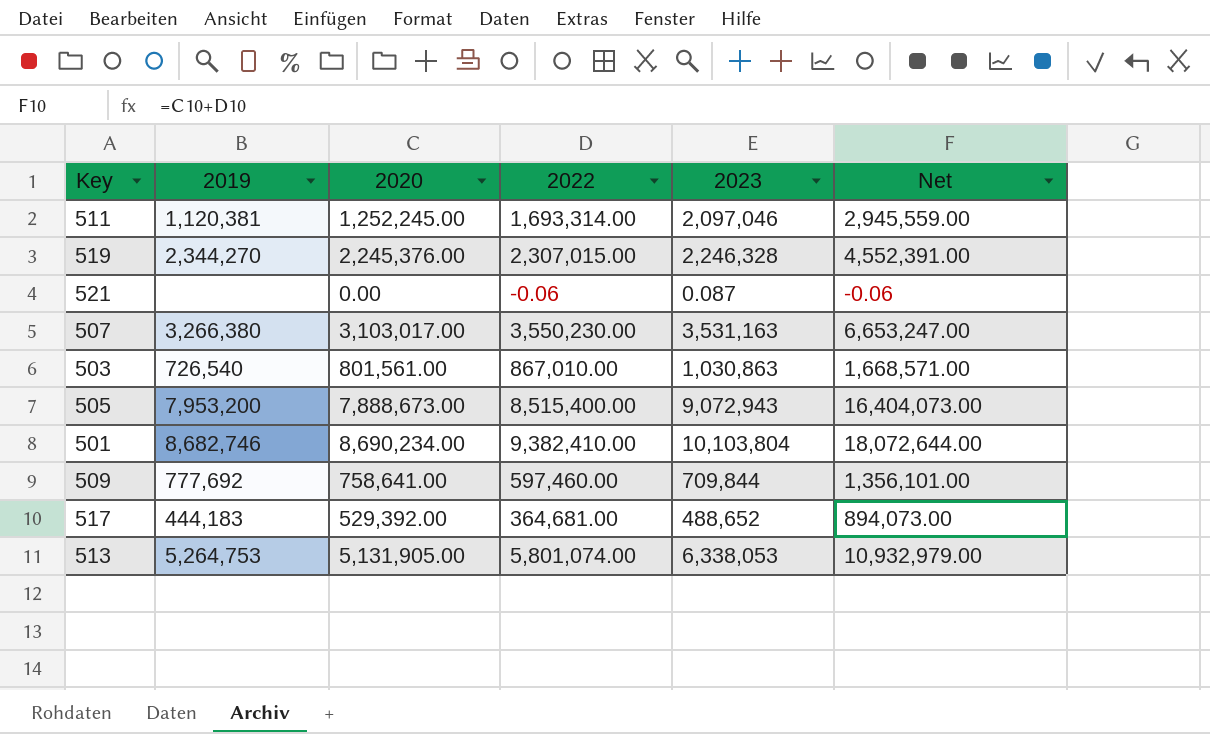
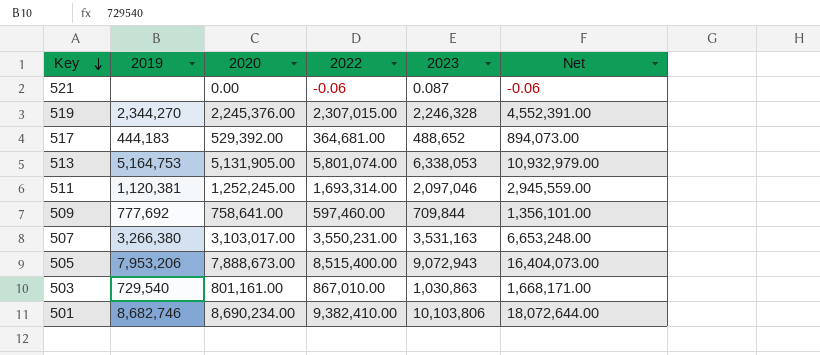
row order: none -> Key descending
513 | 2019: 5,264,753 -> 5,164,753
507 | 2022: 3,550,230.00 -> 3,550,231.00
507 | Net: 6,653,247.00 -> 6,653,248.00
505 | 2019: 7,953,200 -> 7,953,206
503 | 2019: 726,540 -> 729,540
503 | 2020: 801,561.00 -> 801,161.00
503 | Net: 1,668,571.00 -> 1,668,171.00
501 | 2023: 10,103,804 -> 10,103,806

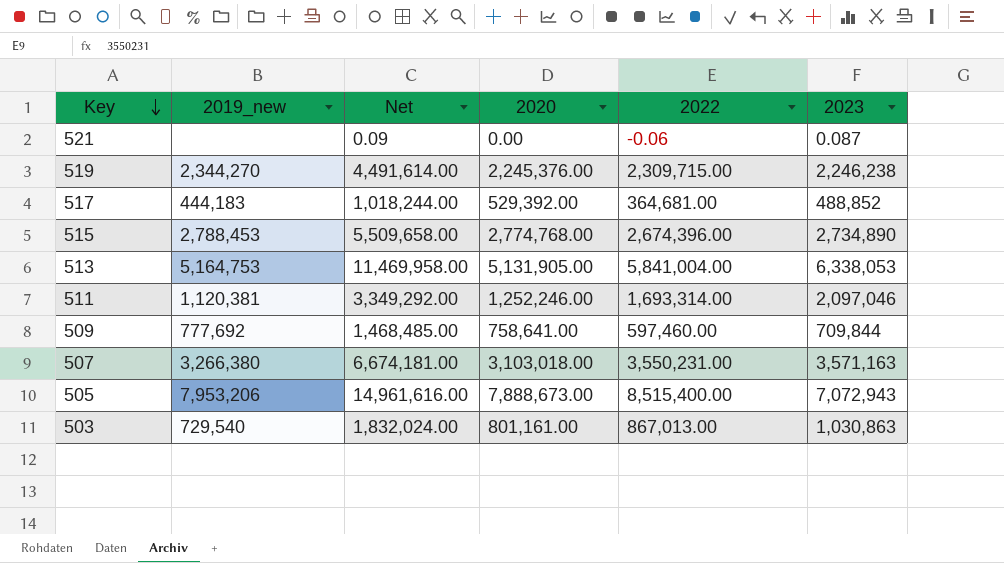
column name: 2019 -> 2019_new
column Net | formula: [2020] + [2022] -> [2020] + [2023]
column Net | position: 6 -> 3
row 501: 8,682,746 | 8,690,234.00 | 9,382,410.00 | 10,103,806 | 18,072,644.00 -> none
519 | 2022: 2,307,015.00 -> 2,309,715.00
519 | 2023: 2,246,328 -> 2,246,238
517 | 2023: 488,652 -> 488,852
row 515: none -> 2,788,453 | 5,509,658.00 | 2,774,768.00 | 2,674,396.00 | 2,734,890
513 | 2022: 5,801,074.00 -> 5,841,004.00
511 | 2020: 1,252,245.00 -> 1,252,246.00
507 | 2020: 3,103,017.00 -> 3,103,018.00
507 | 2023: 3,531,163 -> 3,571,163
505 | 2023: 9,072,943 -> 7,072,943
503 | 2022: 867,010.00 -> 867,013.00

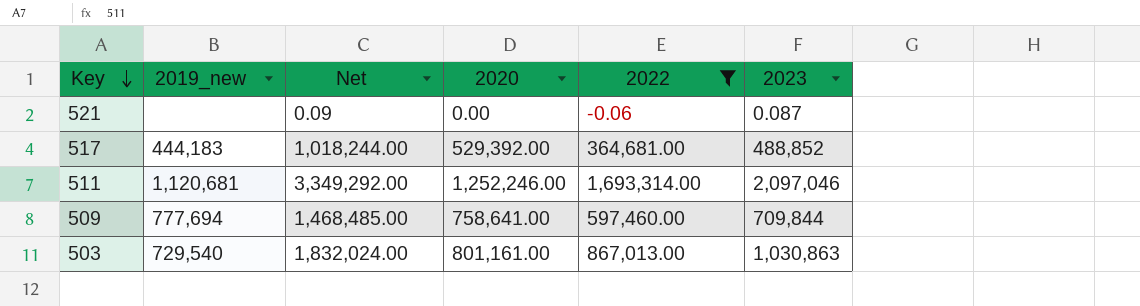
filter: none -> 2022 <= 1,693,314.00
511 | 2019_new: 1,120,381 -> 1,120,681
509 | 2019_new: 777,692 -> 777,694

